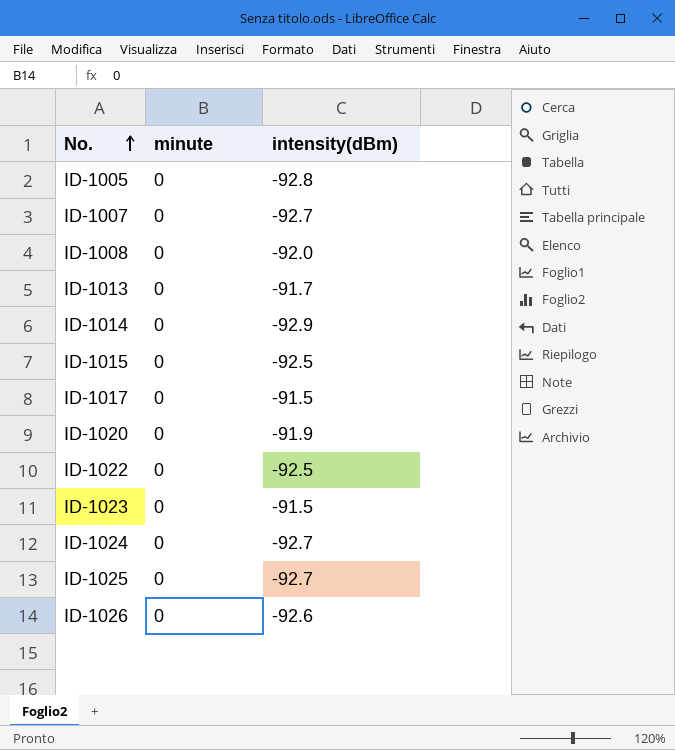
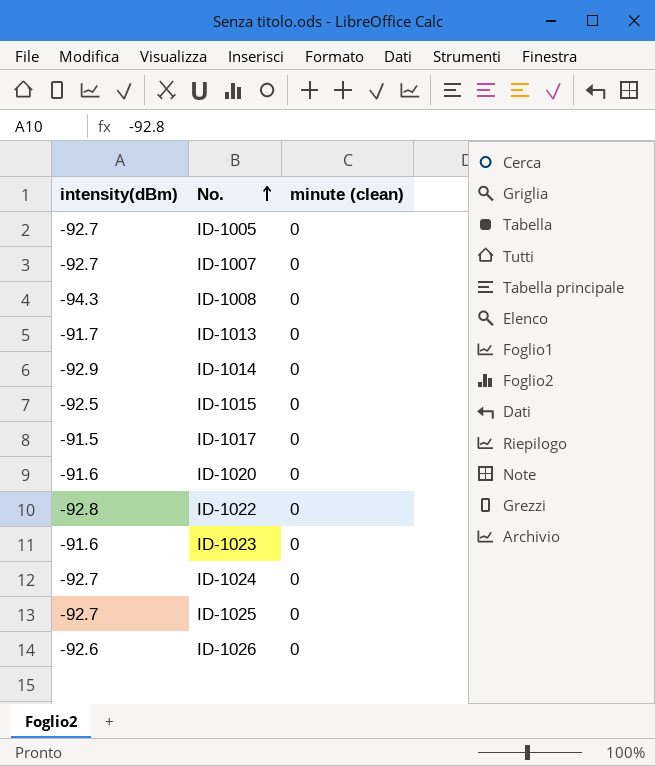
column intensity(dBm) | position: 3 -> 1
column name: minute -> minute (clean)
ID-1005 | intensity(dBm): -92.8 -> -92.7
ID-1008 | intensity(dBm): -92.0 -> -94.3
ID-1020 | intensity(dBm): -91.9 -> -91.6
ID-1022 | intensity(dBm): -92.5 -> -92.8
ID-1023 | intensity(dBm): -91.5 -> -91.6

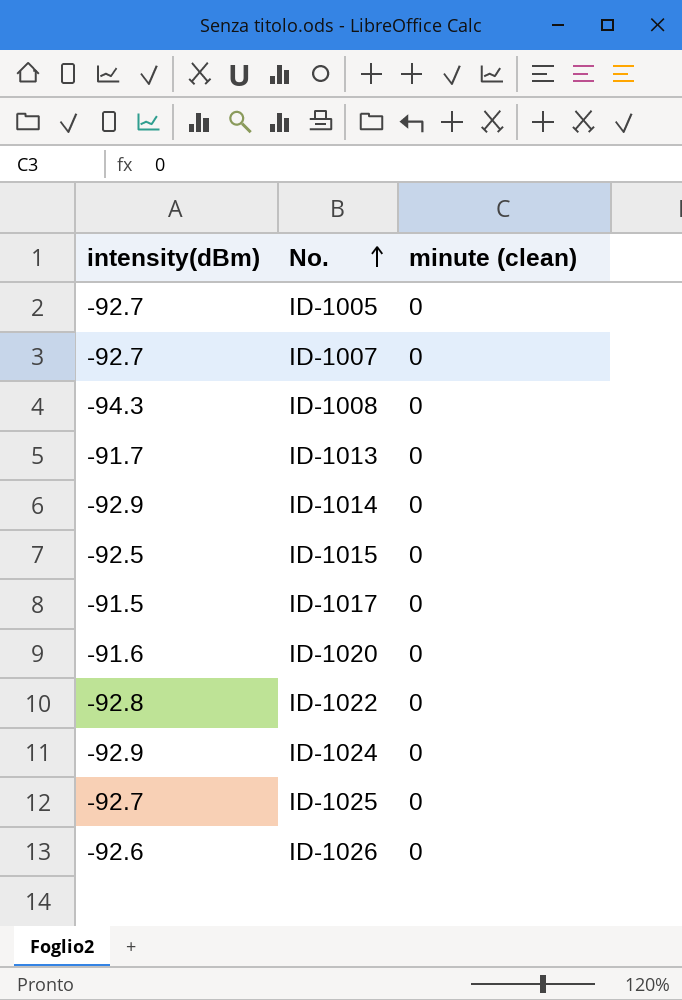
row ID-1023: -91.6 | 0 -> none
ID-1024 | intensity(dBm): -92.7 -> -92.9

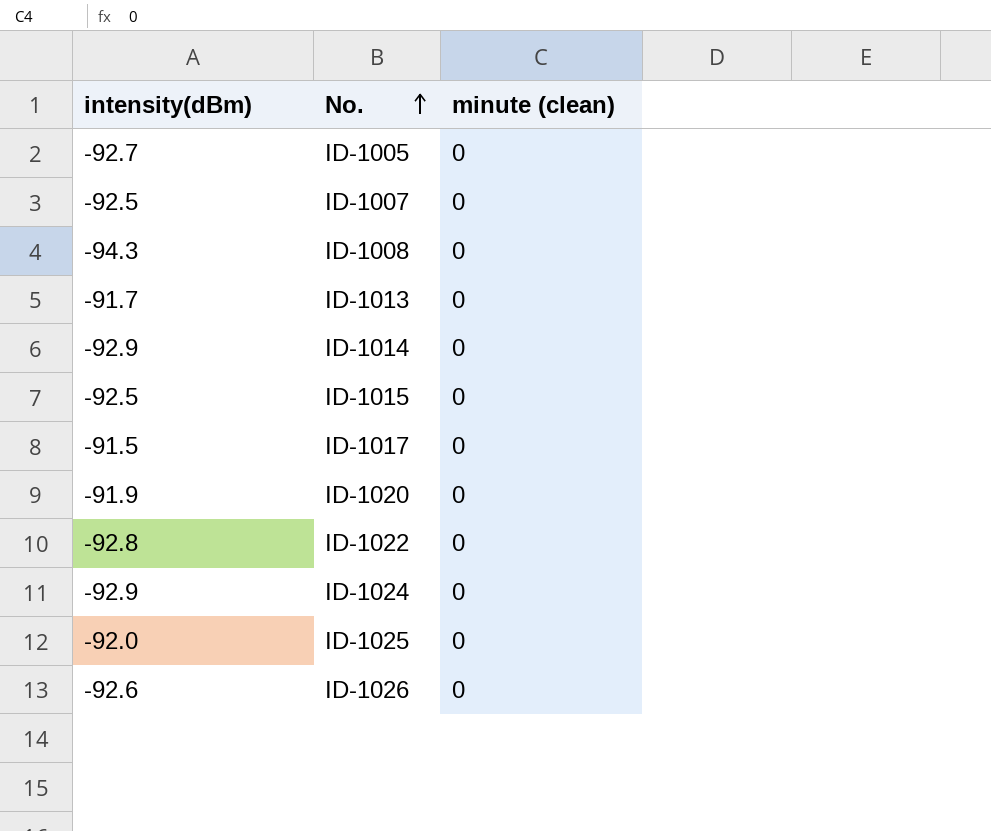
ID-1007 | intensity(dBm): -92.7 -> -92.5
ID-1020 | intensity(dBm): -91.6 -> -91.9
ID-1025 | intensity(dBm): -92.7 -> -92.0

